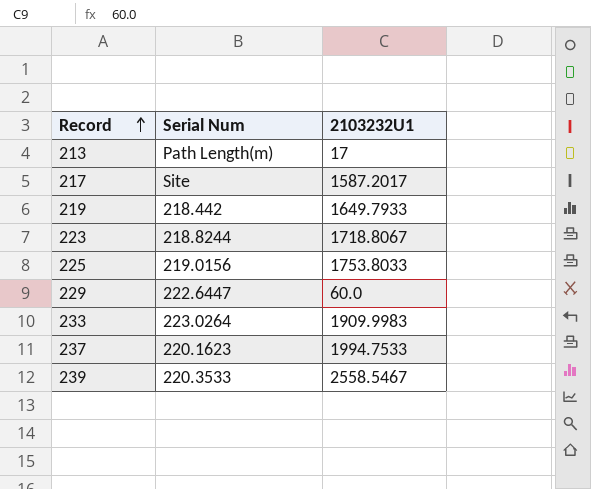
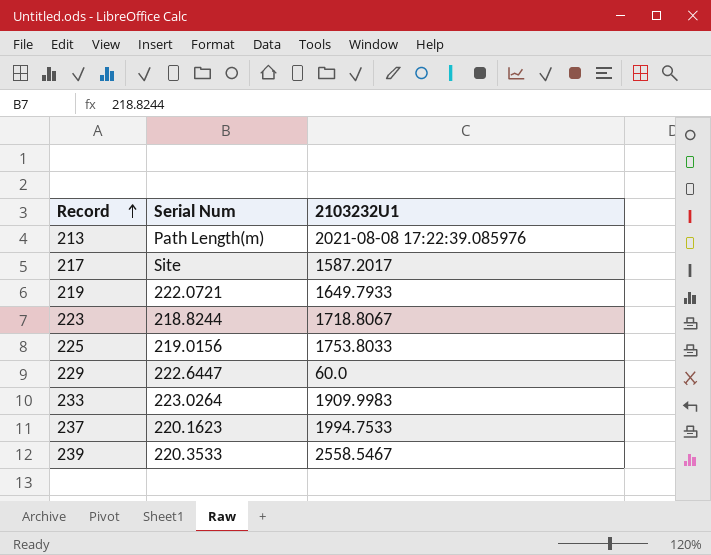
213 | 2103232U1: 17 -> 2021-08-08 17:22:39.085976
219 | Serial Num: 218.442 -> 222.0721

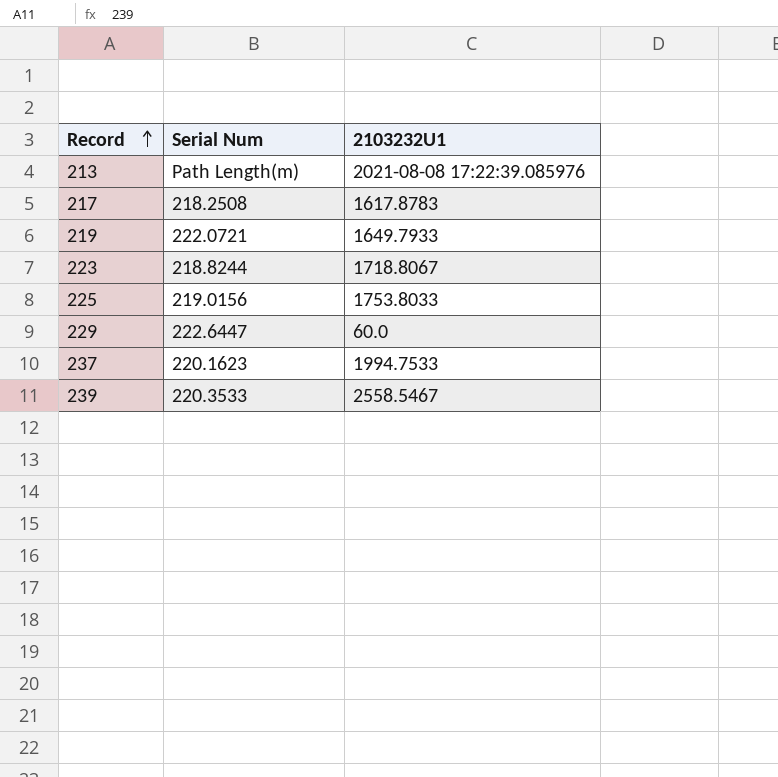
row 233: 223.0264 | 1909.9983 -> none
217 | Serial Num: Site -> 218.2508
217 | 2103232U1: 1587.2017 -> 1617.8783

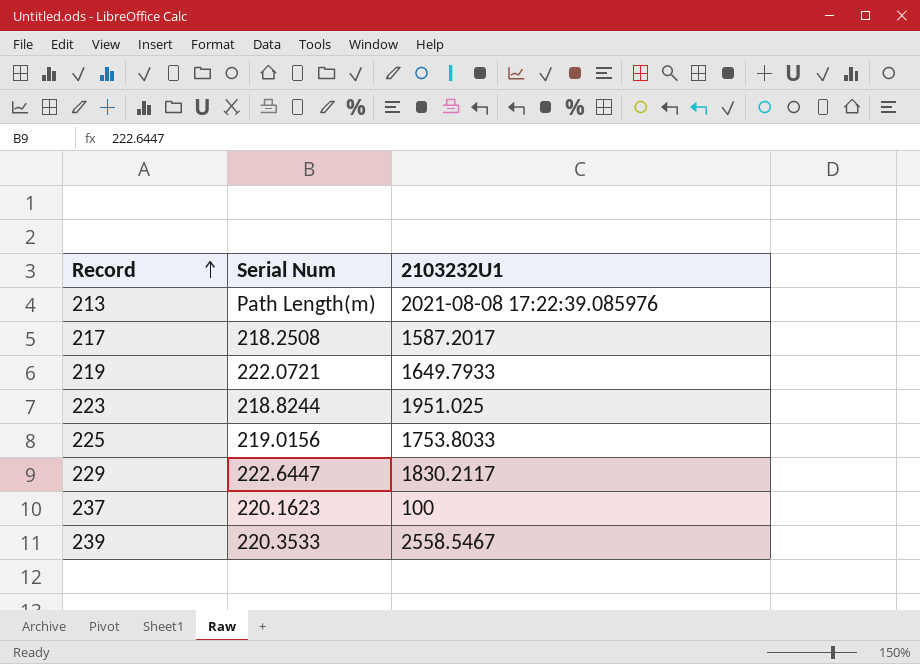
217 | 2103232U1: 1617.8783 -> 1587.2017
223 | 2103232U1: 1718.8067 -> 1951.025
229 | 2103232U1: 60.0 -> 1830.2117
237 | 2103232U1: 1994.7533 -> 100

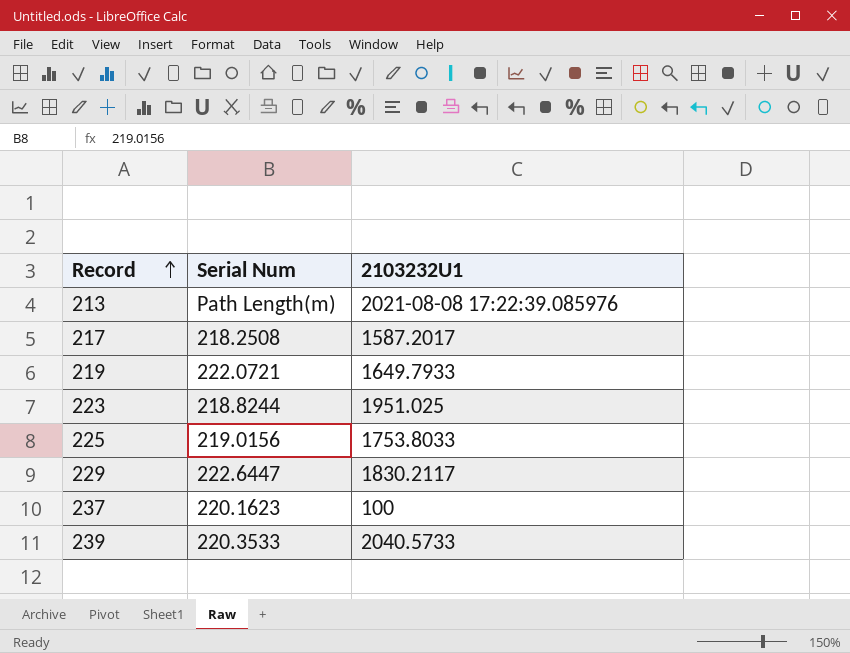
239 | 2103232U1: 2558.5467 -> 2040.5733

